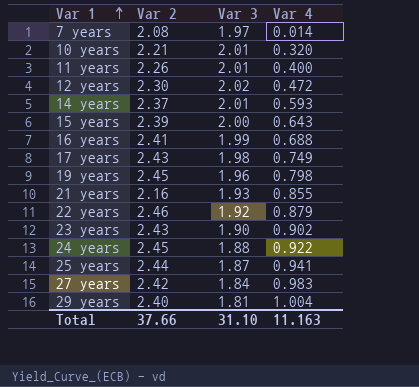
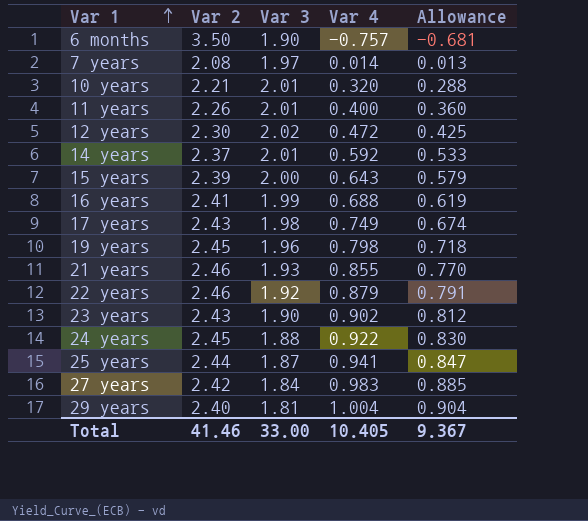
column Allowance | formula: none -> [Var 4] * 0.9
row 6 months: none -> 3.50 | 1.90 | -0.757 | -0.681
14 years | Var 4: 0.593 -> 0.592
21 years | Var 2: 2.16 -> 2.46
Total | Var 2: 37.66 -> 41.46
Total | Var 3: 31.10 -> 33.00
Total | Var 4: 11.163 -> 10.405

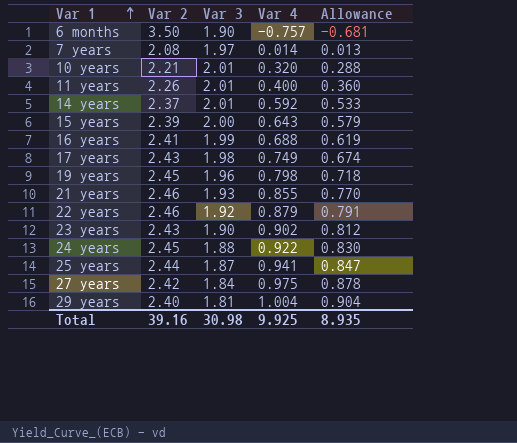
row 12 years: 2.30 | 2.02 | 0.472 | 0.425 -> none
27 years | Var 4: 0.983 -> 0.975
27 years | Allowance: 0.885 -> 0.878
Total | Var 2: 41.46 -> 39.16
Total | Var 3: 33.00 -> 30.98
Total | Var 4: 10.405 -> 9.925
Total | Allowance: 9.367 -> 8.935

